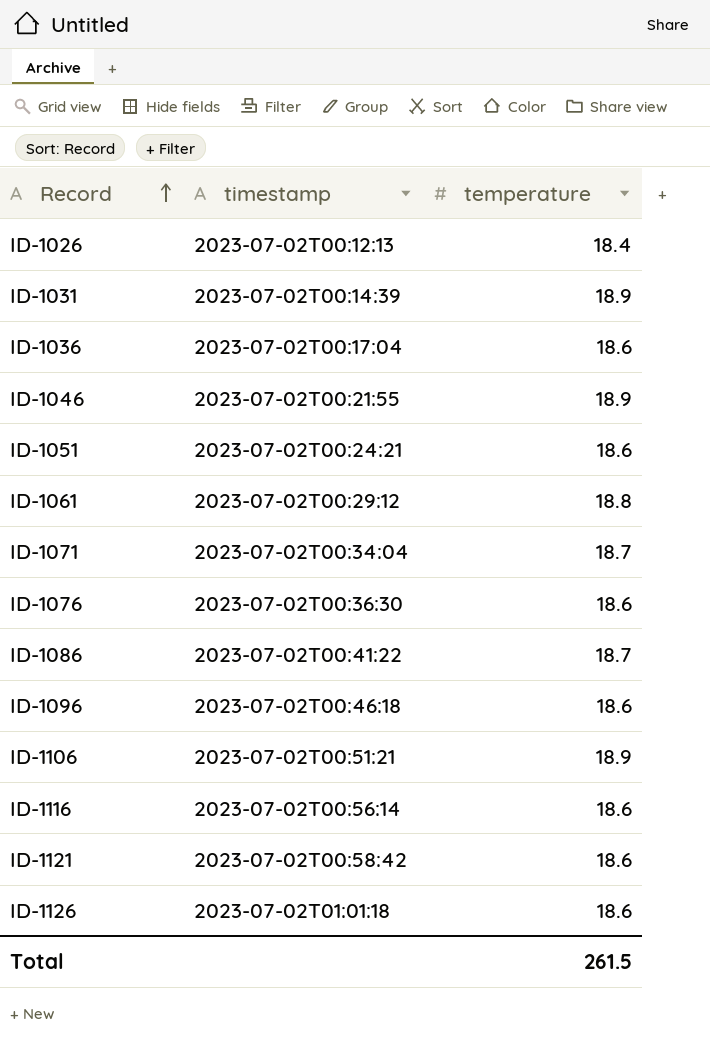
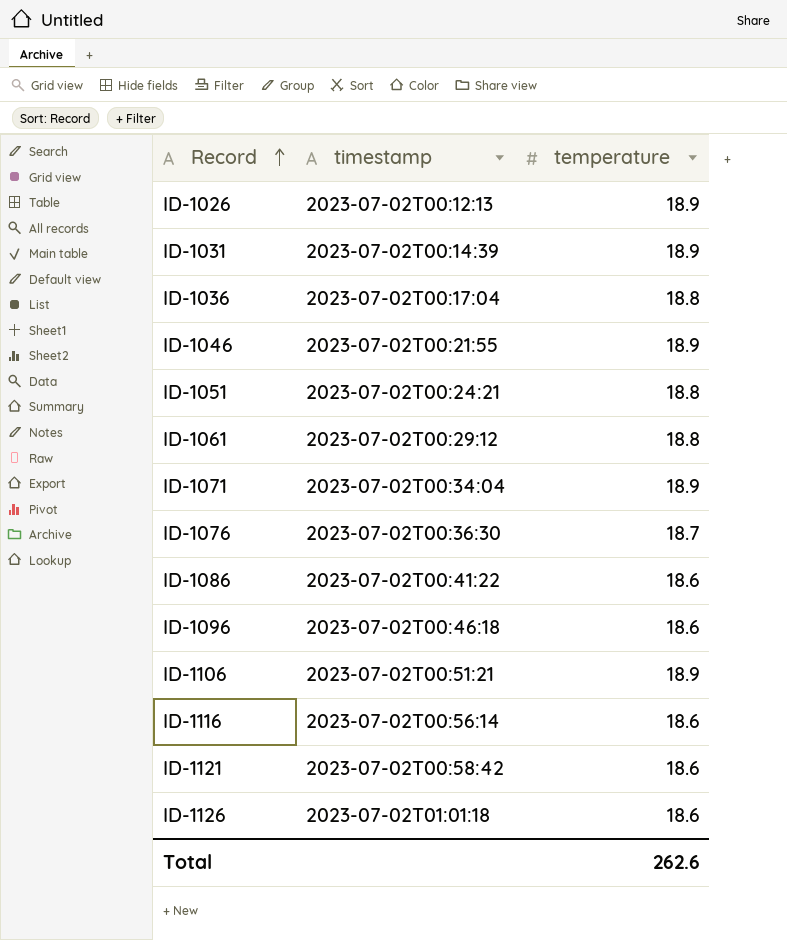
ID-1026 | temperature: 18.4 -> 18.9
ID-1036 | temperature: 18.6 -> 18.8
ID-1051 | temperature: 18.6 -> 18.8
ID-1071 | temperature: 18.7 -> 18.9
ID-1076 | temperature: 18.6 -> 18.7
ID-1086 | temperature: 18.7 -> 18.6
Total | temperature: 261.5 -> 262.6

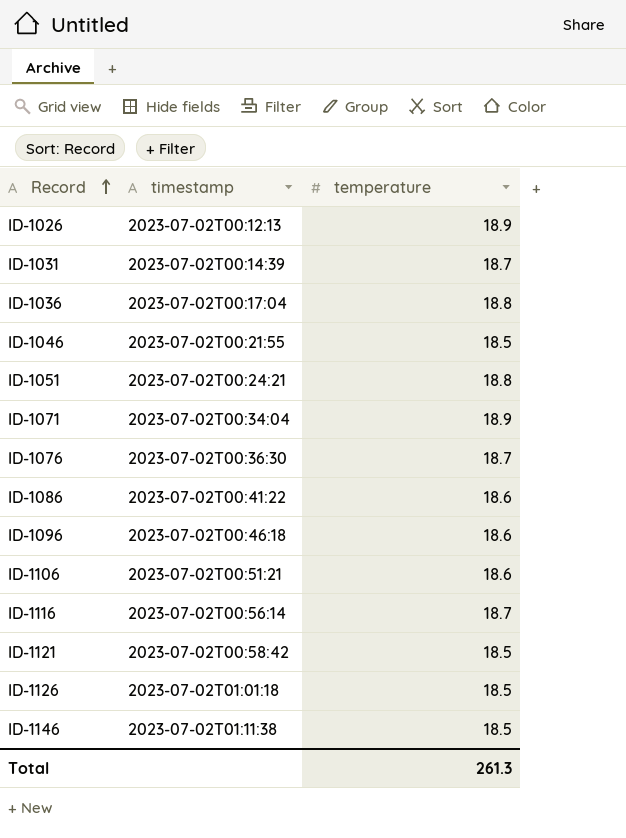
row ID-1061: 2023-07-02T00:29:12 | 18.8 -> none
ID-1031 | temperature: 18.9 -> 18.7
ID-1046 | temperature: 18.9 -> 18.5
ID-1106 | temperature: 18.9 -> 18.6
ID-1116 | temperature: 18.6 -> 18.7
ID-1121 | temperature: 18.6 -> 18.5
ID-1126 | temperature: 18.6 -> 18.5
row ID-1146: none -> 2023-07-02T01:11:38 | 18.5
Total | temperature: 262.6 -> 261.3

